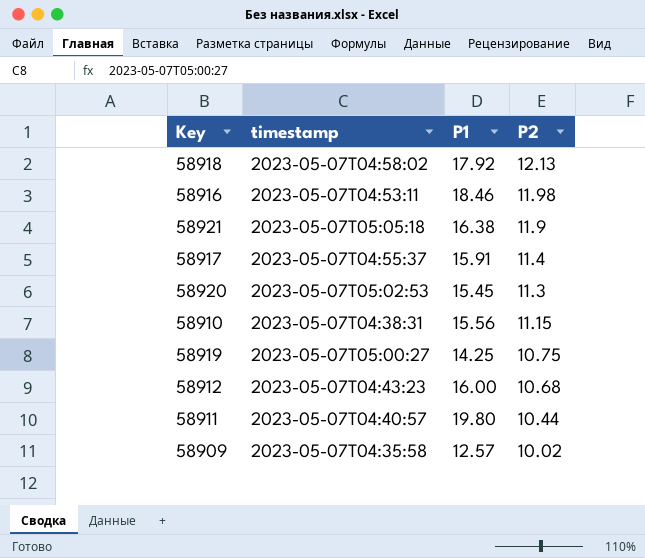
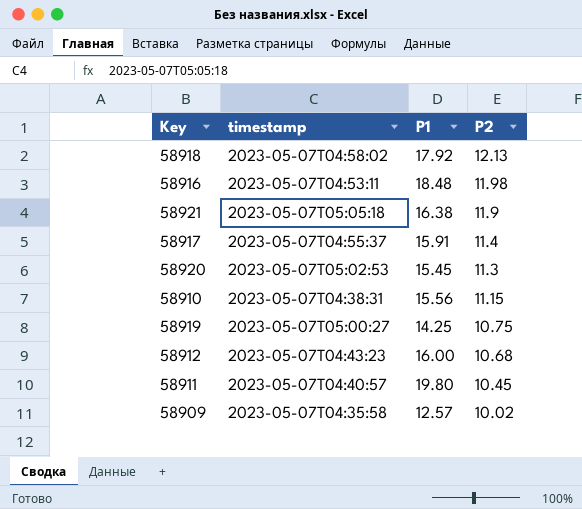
58916 | P1: 18.46 -> 18.48
58911 | P2: 10.44 -> 10.45

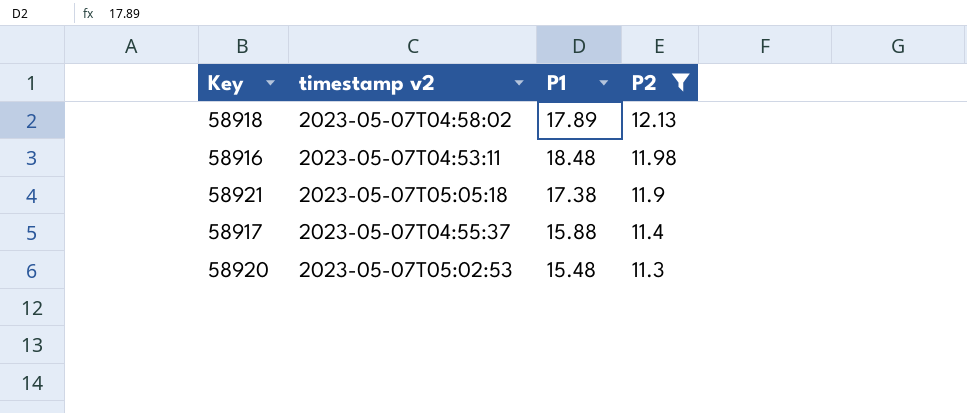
filter: none -> P2 >= 11.3
column name: timestamp -> timestamp v2
58918 | P1: 17.92 -> 17.89
58921 | P1: 16.38 -> 17.38
58917 | P1: 15.91 -> 15.88
58920 | P1: 15.45 -> 15.48

